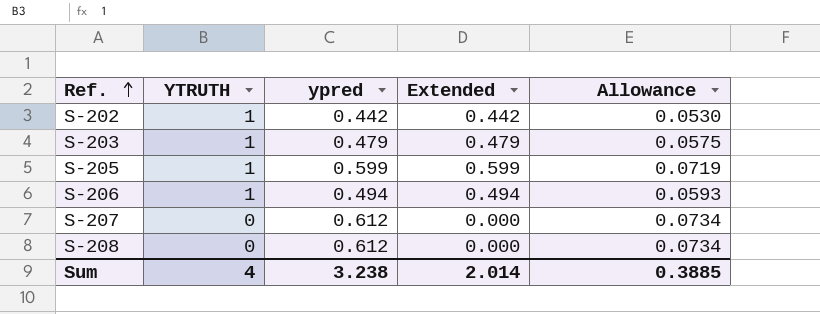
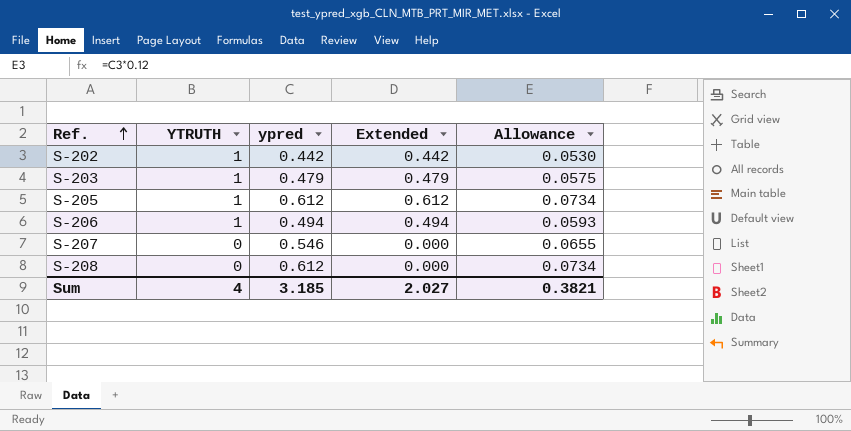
S-205 | ypred: 0.599 -> 0.612
S-205 | Extended: 0.599 -> 0.612
S-205 | Allowance: 0.0719 -> 0.0734
S-207 | ypred: 0.612 -> 0.546
S-207 | Allowance: 0.0734 -> 0.0655
Sum | ypred: 3.238 -> 3.185
Sum | Extended: 2.014 -> 2.027
Sum | Allowance: 0.3885 -> 0.3821

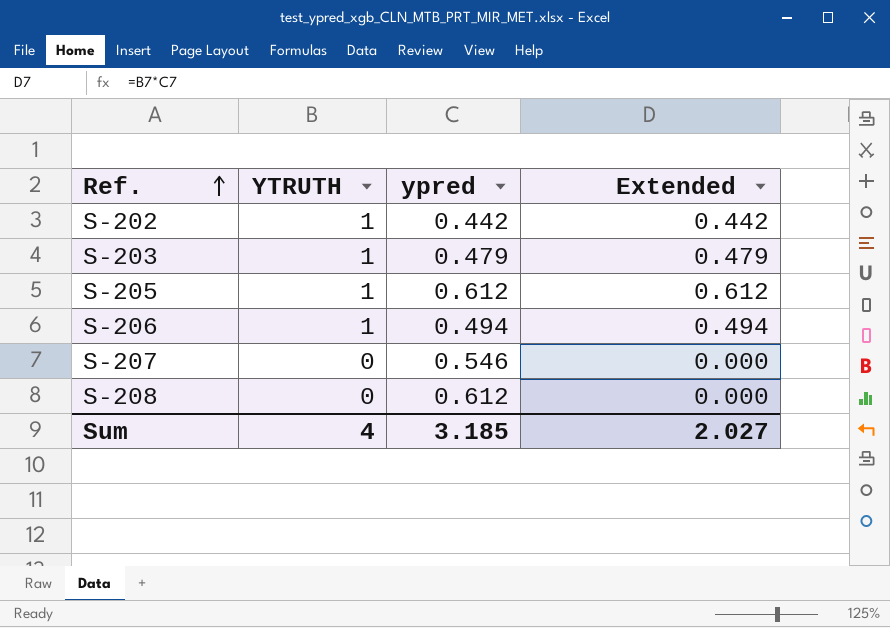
column Allowance | formula: [ypred] * 0.12 -> none

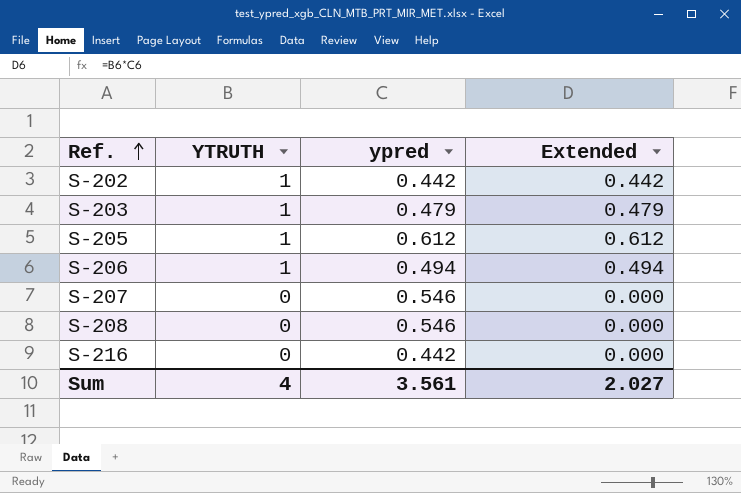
S-208 | ypred: 0.612 -> 0.546
row S-216: none -> 0 | 0.442 | 0.000
Sum | ypred: 3.185 -> 3.561

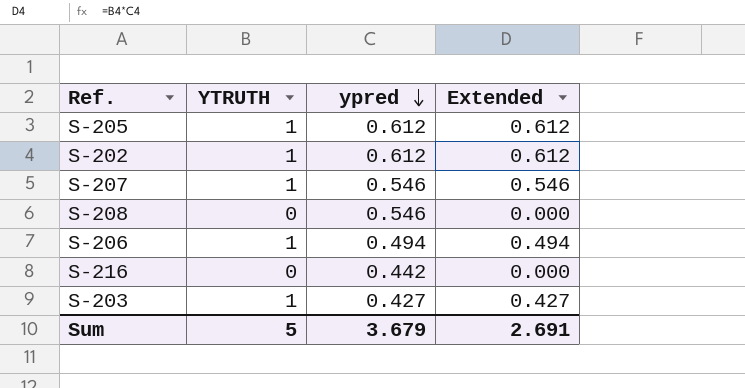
row order: Ref. ascending -> ypred descending
S-202 | ypred: 0.442 -> 0.612
S-202 | Extended: 0.442 -> 0.612
S-207 | YTRUTH: 0 -> 1
S-207 | Extended: 0.000 -> 0.546
S-203 | ypred: 0.479 -> 0.427
S-203 | Extended: 0.479 -> 0.427
Sum | YTRUTH: 4 -> 5
Sum | ypred: 3.561 -> 3.679
Sum | Extended: 2.027 -> 2.691

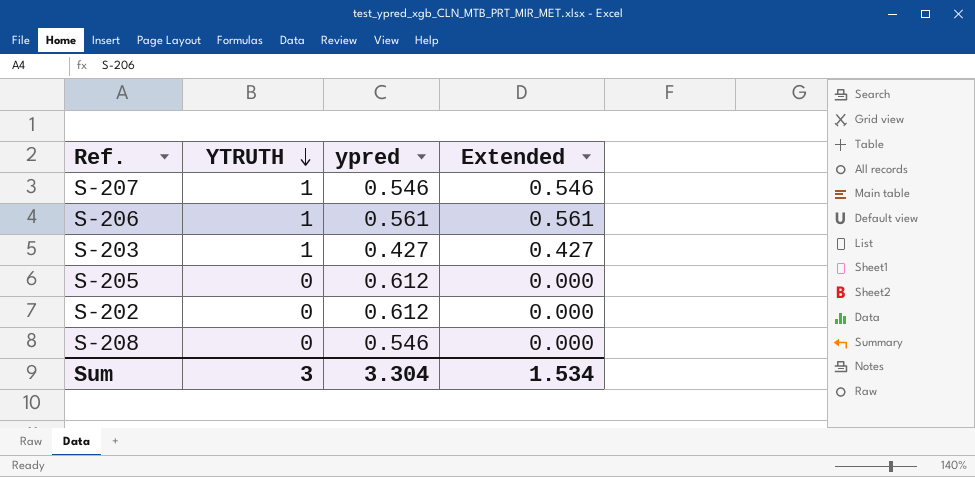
row order: ypred descending -> YTRUTH descending
row S-216: 0 | 0.442 | 0.000 -> none
S-206 | ypred: 0.494 -> 0.561
S-206 | Extended: 0.494 -> 0.561
S-205 | YTRUTH: 1 -> 0
S-205 | Extended: 0.612 -> 0.000
S-202 | YTRUTH: 1 -> 0
S-202 | Extended: 0.612 -> 0.000
Sum | YTRUTH: 5 -> 3
Sum | ypred: 3.679 -> 3.304
Sum | Extended: 2.691 -> 1.534

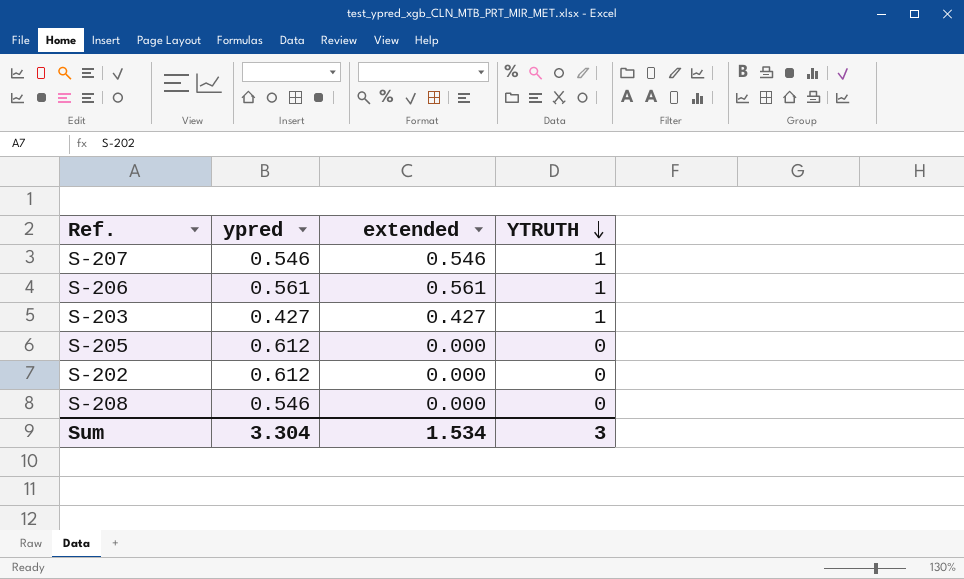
column name: Extended -> extended
column YTRUTH | position: 2 -> 4

